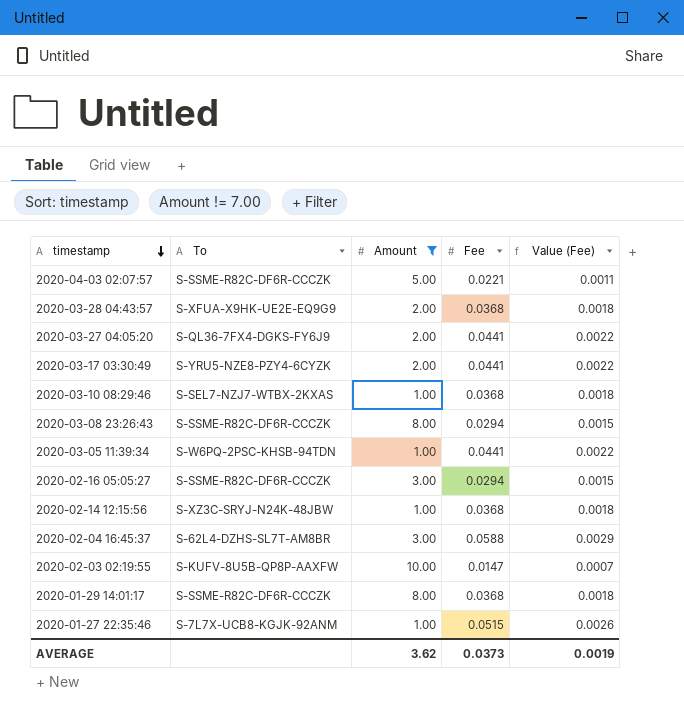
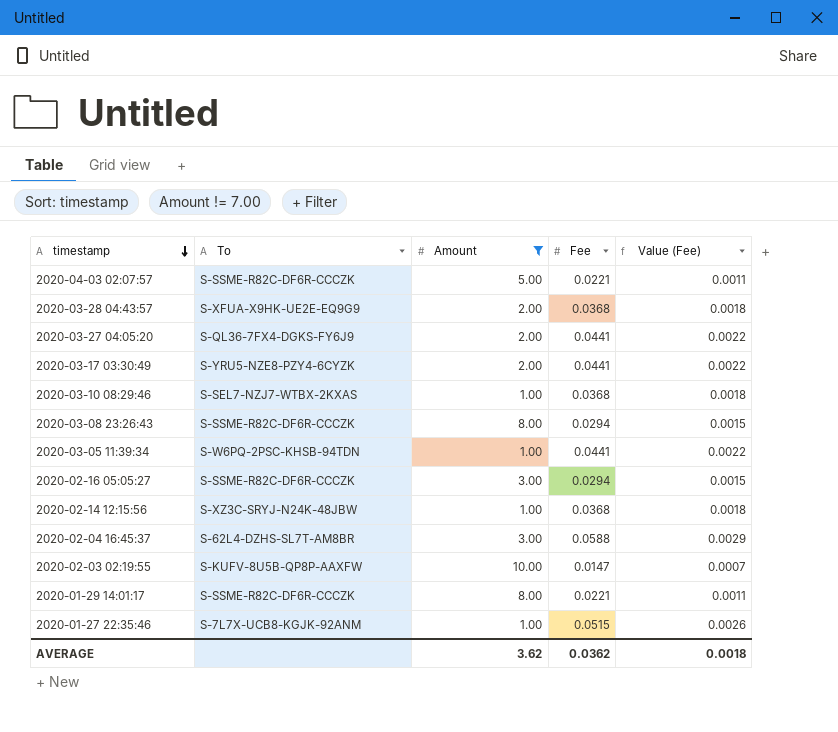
2020-01-29 14:01:17 | Fee: 0.0368 -> 0.0221
2020-01-29 14:01:17 | Value (Fee): 0.0018 -> 0.0011
AVERAGE | Fee: 0.0373 -> 0.0362
AVERAGE | Value (Fee): 0.0019 -> 0.0018

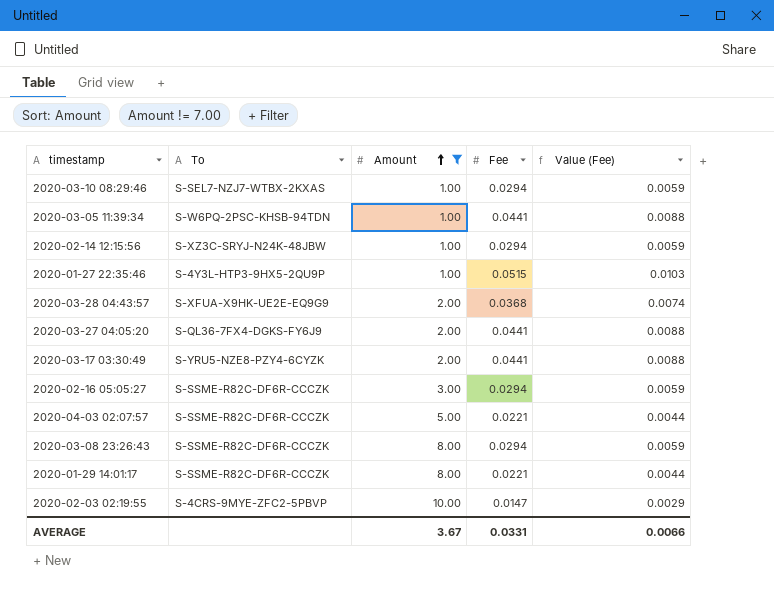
row order: timestamp descending -> Amount ascending
column Value (Fee) | formula: [Fee] * 0.05 -> [Fee] * 0.2
row 2020-02-04 16:45:37: S-62L4-DZHS-SL7T-AM8BR | 3.00 | 0.0588 | 0.0029 -> none
2020-03-10 08:29:46 | Fee: 0.0368 -> 0.0294
2020-02-14 12:15:56 | Fee: 0.0368 -> 0.0294
2020-01-27 22:35:46 | To: S-7L7X-UCB8-KGJK-92ANM -> S-4Y3L-HTP3-9HX5-2QU9P
2020-02-03 02:19:55 | To: S-KUFV-8U5B-QP8P-AAXFW -> S-4CRS-9MYE-ZFC2-5PBVP
AVERAGE | Amount: 3.62 -> 3.67
AVERAGE | Fee: 0.0362 -> 0.0331
AVERAGE | Value (Fee): 0.0018 -> 0.0066

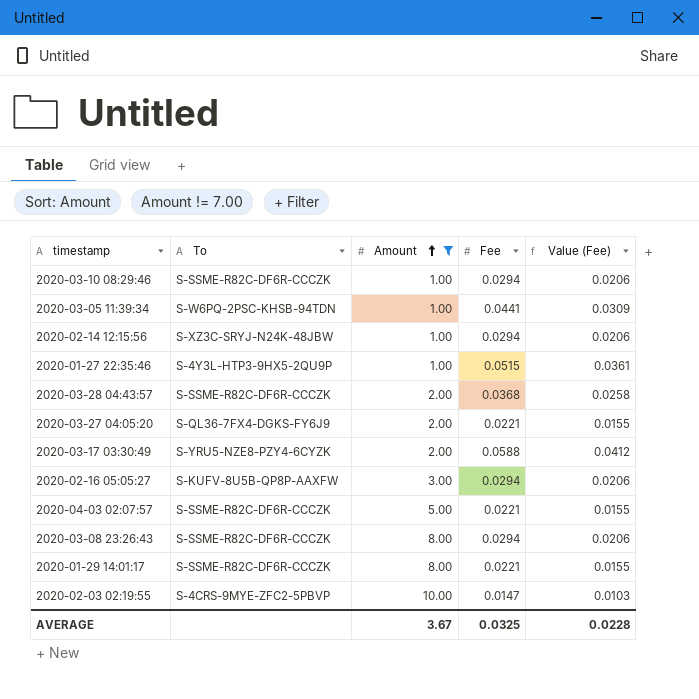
column Value (Fee) | formula: [Fee] * 0.2 -> [Fee] * 0.7
2020-03-10 08:29:46 | To: S-SEL7-NZJ7-WTBX-2KXAS -> S-SSME-R82C-DF6R-CCCZK
2020-03-28 04:43:57 | To: S-XFUA-X9HK-UE2E-EQ9G9 -> S-SSME-R82C-DF6R-CCCZK
2020-03-27 04:05:20 | Fee: 0.0441 -> 0.0221
2020-03-17 03:30:49 | Fee: 0.0441 -> 0.0588
2020-02-16 05:05:27 | To: S-SSME-R82C-DF6R-CCCZK -> S-KUFV-8U5B-QP8P-AAXFW
AVERAGE | Fee: 0.0331 -> 0.0325
AVERAGE | Value (Fee): 0.0066 -> 0.0228

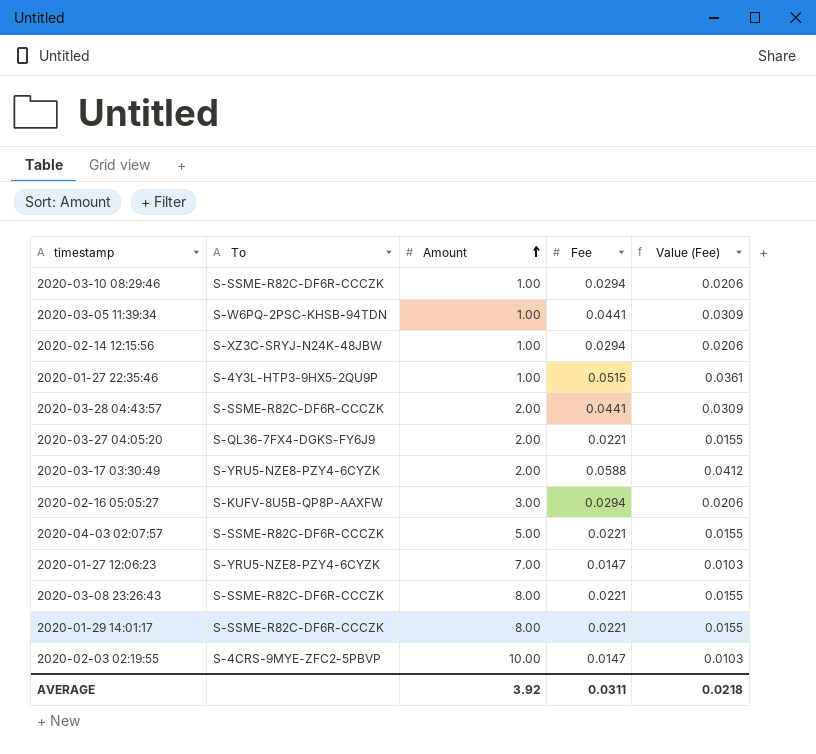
filter: Amount != 7.00 -> none
2020-03-28 04:43:57 | Fee: 0.0368 -> 0.0441
2020-03-28 04:43:57 | Value (Fee): 0.0258 -> 0.0309
2020-03-08 23:26:43 | Fee: 0.0294 -> 0.0221
2020-03-08 23:26:43 | Value (Fee): 0.0206 -> 0.0155
AVERAGE | Amount: 3.67 -> 3.92
AVERAGE | Fee: 0.0325 -> 0.0311
AVERAGE | Value (Fee): 0.0228 -> 0.0218

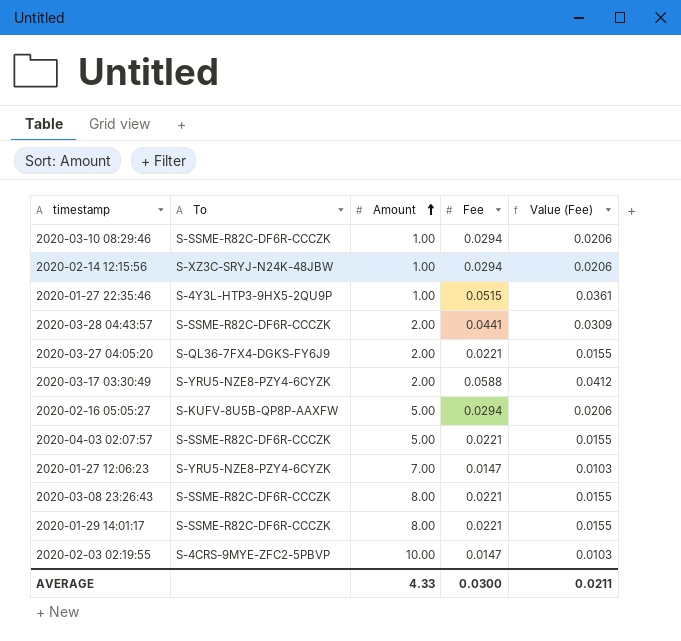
row 2020-03-05 11:39:34: S-W6PQ-2PSC-KHSB-94TDN | 1.00 | 0.0441 | 0.0309 -> none
2020-02-16 05:05:27 | Amount: 3.00 -> 5.00
AVERAGE | Amount: 3.92 -> 4.33
AVERAGE | Fee: 0.0311 -> 0.0300
AVERAGE | Value (Fee): 0.0218 -> 0.0211

